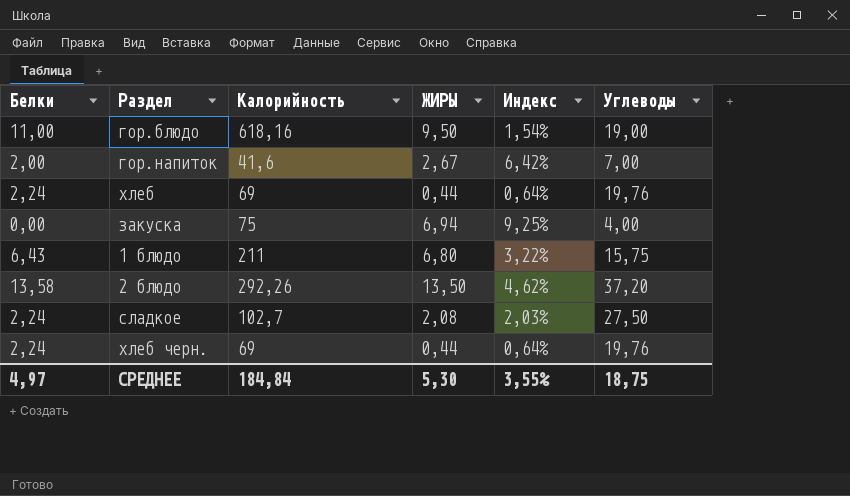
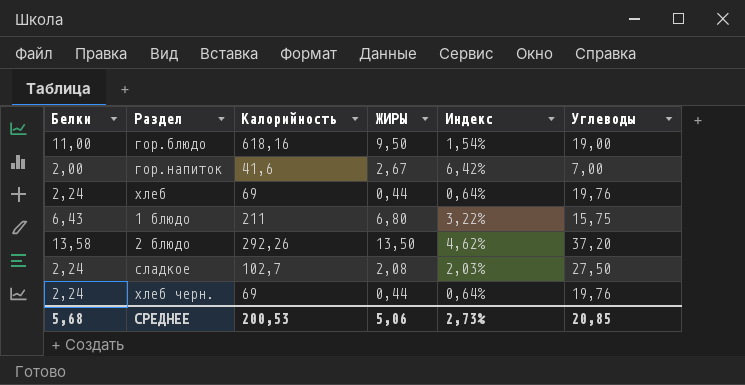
row закуска: 0,00 | 75 | 6,94 | 9,25% | 4,00 -> none
СРЕДНЕЕ | Белки: 4,97 -> 5,68
СРЕДНЕЕ | Калорийность: 184,84 -> 200,53
СРЕДНЕЕ | ЖИРЫ: 5,30 -> 5,06
СРЕДНЕЕ | Индекс: 3,55% -> 2,73%
СРЕДНЕЕ | Углеводы: 18,75 -> 20,85

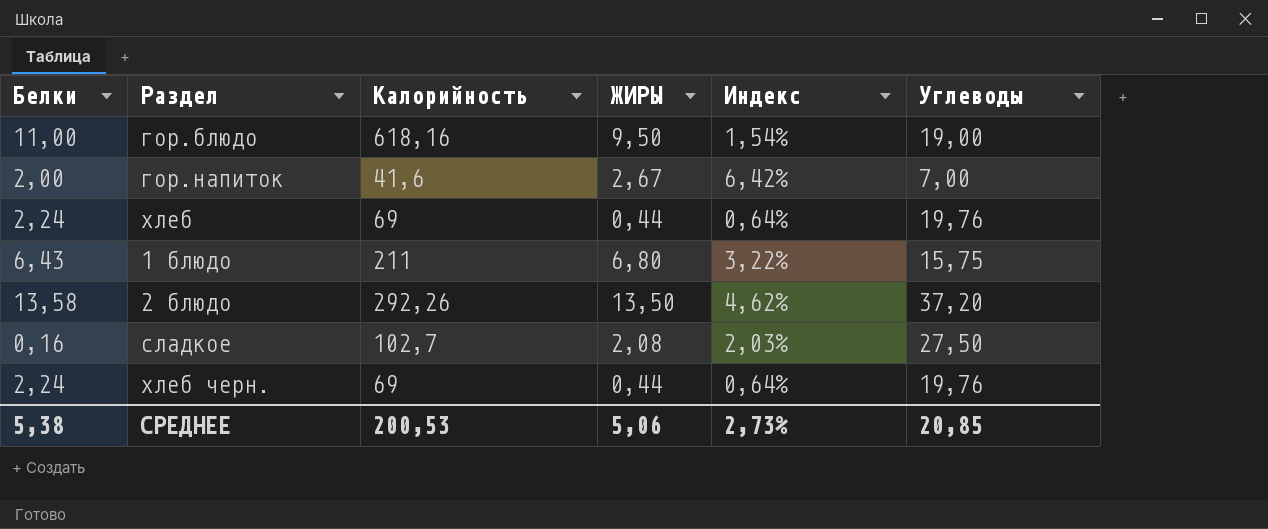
сладкое | Белки: 2,24 -> 0,16
СРЕДНЕЕ | Белки: 5,68 -> 5,38

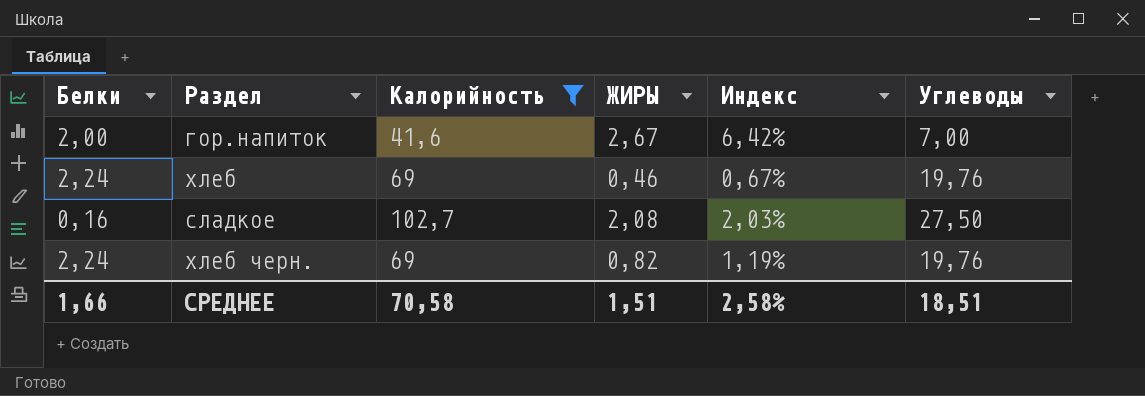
filter: none -> Калорийность <= 102,7
хлеб | ЖИРЫ: 0,44 -> 0,46
хлеб | Индекс: 0,64% -> 0,67%
хлеб черн. | ЖИРЫ: 0,44 -> 0,82
хлеб черн. | Индекс: 0,64% -> 1,19%
СРЕДНЕЕ | Белки: 5,38 -> 1,66
СРЕДНЕЕ | Калорийность: 200,53 -> 70,58
СРЕДНЕЕ | ЖИРЫ: 5,06 -> 1,51
СРЕДНЕЕ | Индекс: 2,73% -> 2,58%
СРЕДНЕЕ | Углеводы: 20,85 -> 18,51

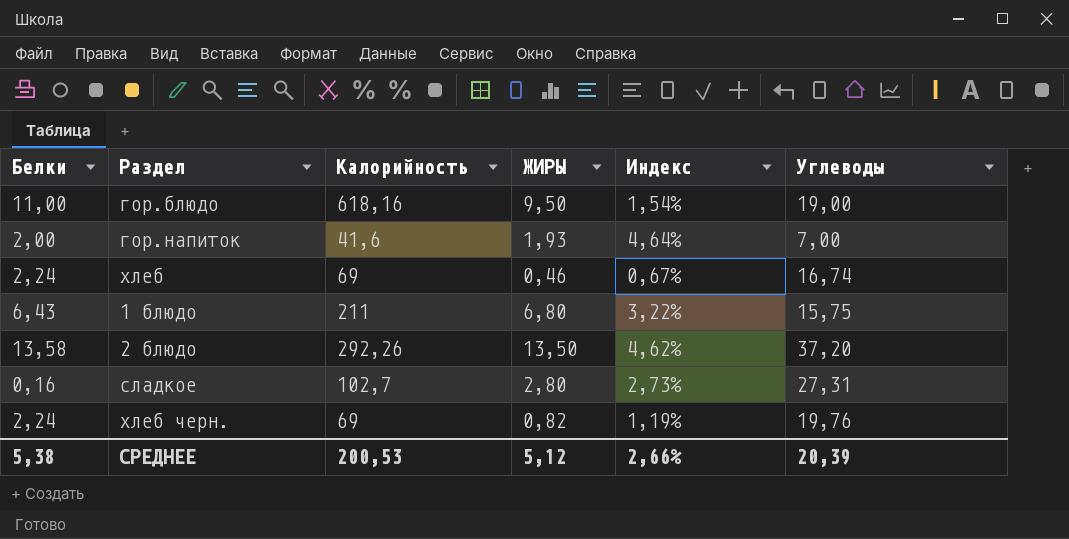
filter: Калорийность <= 102,7 -> none
гор.напиток | ЖИРЫ: 2,67 -> 1,93
гор.напиток | Индекс: 6,42% -> 4,64%
хлеб | Углеводы: 19,76 -> 16,74
сладкое | ЖИРЫ: 2,08 -> 2,80
сладкое | Индекс: 2,03% -> 2,73%
сладкое | Углеводы: 27,50 -> 27,31
СРЕДНЕЕ | Белки: 1,66 -> 5,38
СРЕДНЕЕ | Калорийность: 70,58 -> 200,53
СРЕДНЕЕ | ЖИРЫ: 1,51 -> 5,12
СРЕДНЕЕ | Индекс: 2,58% -> 2,66%
СРЕДНЕЕ | Углеводы: 18,51 -> 20,39

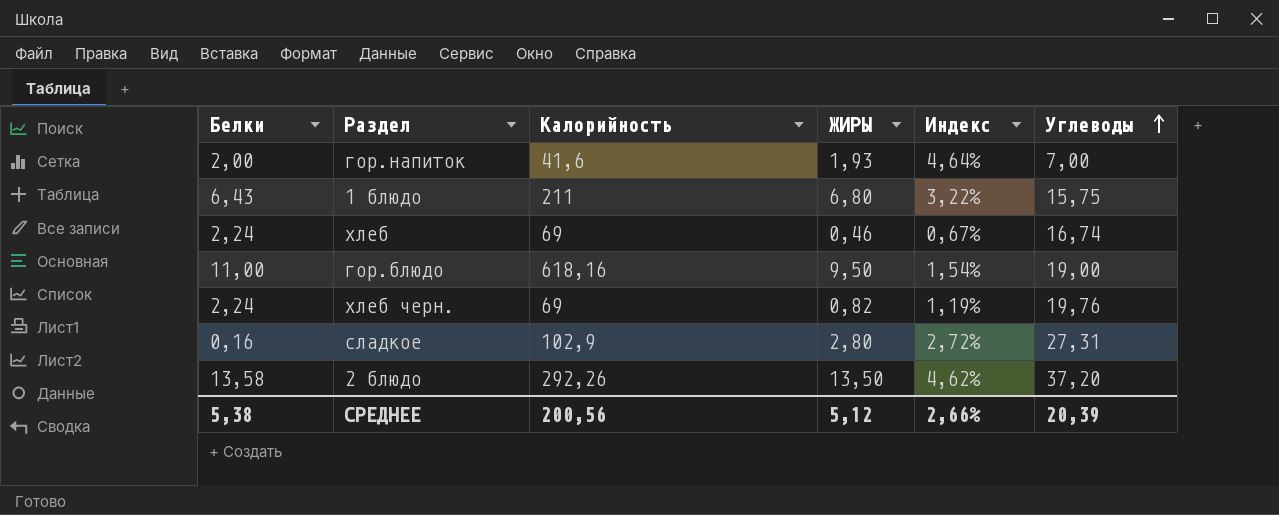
row order: none -> Углеводы ascending
сладкое | Калорийность: 102,7 -> 102,9
сладкое | Индекс: 2,73% -> 2,72%
СРЕДНЕЕ | Калорийность: 200,53 -> 200,56

